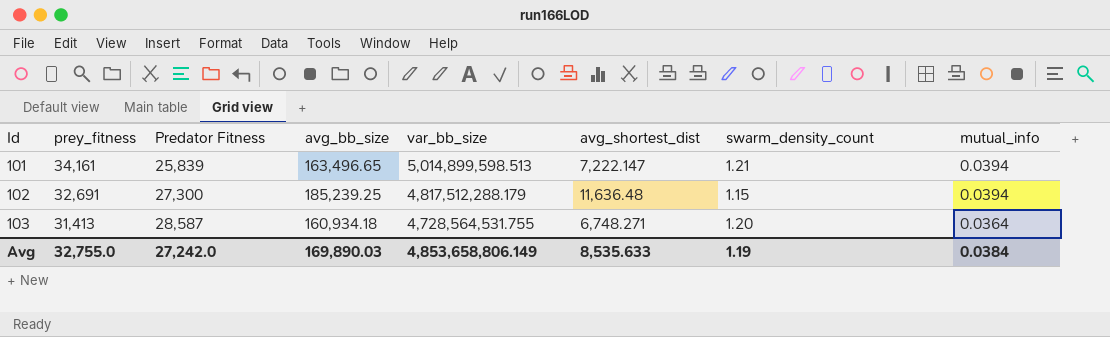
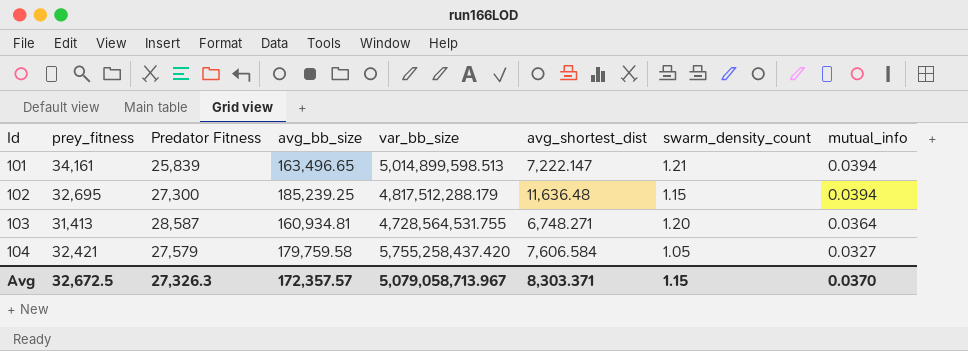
102 | prey_fitness: 32,691 -> 32,695
103 | avg_bb_size: 160,934.18 -> 160,934.81
row 104: none -> 32,421 | 27,579 | 179,759.58 | 5,755,258,437.420 | 7,606.584 | 1.05 | 0.0327
Avg | prey_fitness: 32,755.0 -> 32,672.5
Avg | Predator Fitness: 27,242.0 -> 27,326.3
Avg | avg_bb_size: 169,890.03 -> 172,357.57
Avg | var_bb_size: 4,853,658,806.149 -> 5,079,058,713.967
Avg | avg_shortest_dist: 8,535.633 -> 8,303.371
Avg | swarm_density_count: 1.19 -> 1.15
Avg | mutual_info: 0.0384 -> 0.0370

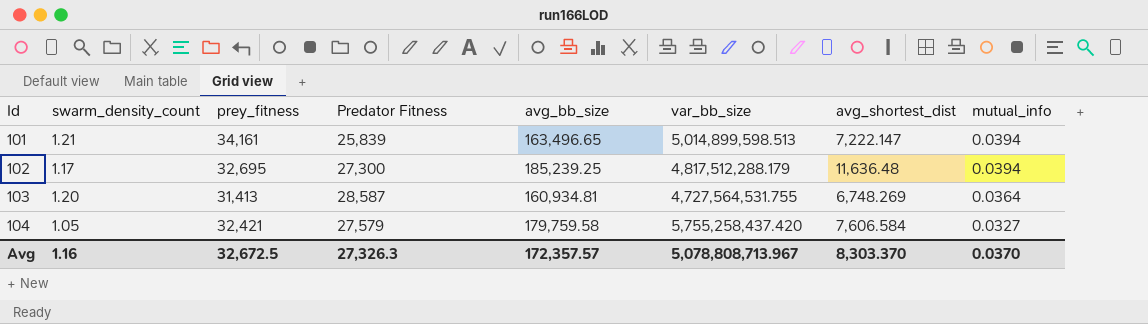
column swarm_density_count | position: 7 -> 2
102 | swarm_density_count: 1.15 -> 1.17
103 | var_bb_size: 4,728,564,531.755 -> 4,727,564,531.755
103 | avg_shortest_dist: 6,748.271 -> 6,748.269
Avg | swarm_density_count: 1.15 -> 1.16
Avg | var_bb_size: 5,079,058,713.967 -> 5,078,808,713.967
Avg | avg_shortest_dist: 8,303.371 -> 8,303.370

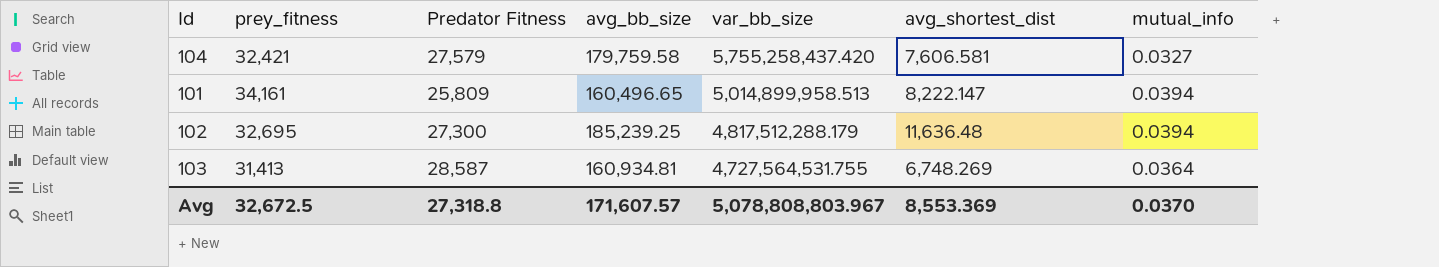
row order: Id ascending -> var_bb_size descending
column swarm_density_count | position: 2 -> none
104 | avg_shortest_dist: 7,606.584 -> 7,606.581
101 | Predator Fitness: 25,839 -> 25,809
101 | avg_bb_size: 163,496.65 -> 160,496.65
101 | var_bb_size: 5,014,899,598.513 -> 5,014,899,958.513
101 | avg_shortest_dist: 7,222.147 -> 8,222.147
Avg | Predator Fitness: 27,326.3 -> 27,318.8
Avg | avg_bb_size: 172,357.57 -> 171,607.57
Avg | var_bb_size: 5,078,808,713.967 -> 5,078,808,803.967
Avg | avg_shortest_dist: 8,303.370 -> 8,553.369

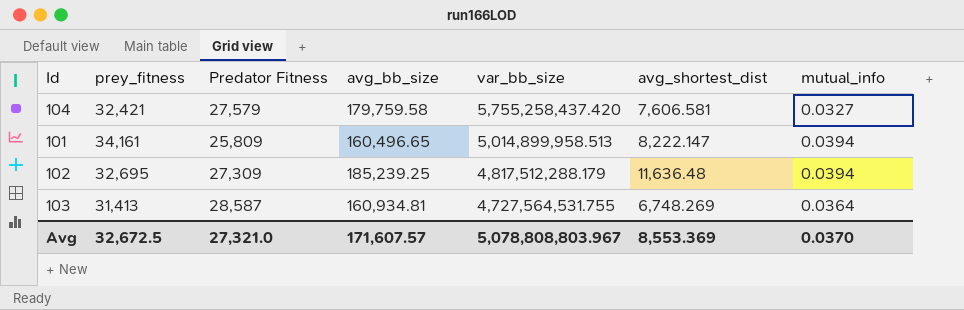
102 | Predator Fitness: 27,300 -> 27,309
Avg | Predator Fitness: 27,318.8 -> 27,321.0

